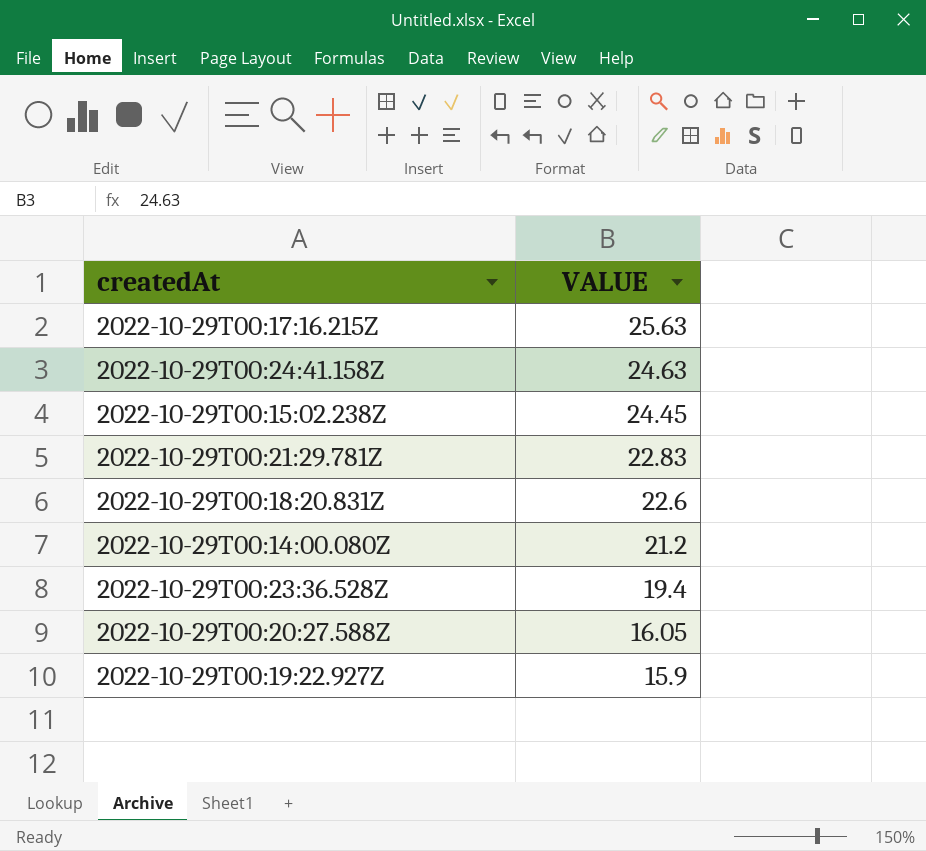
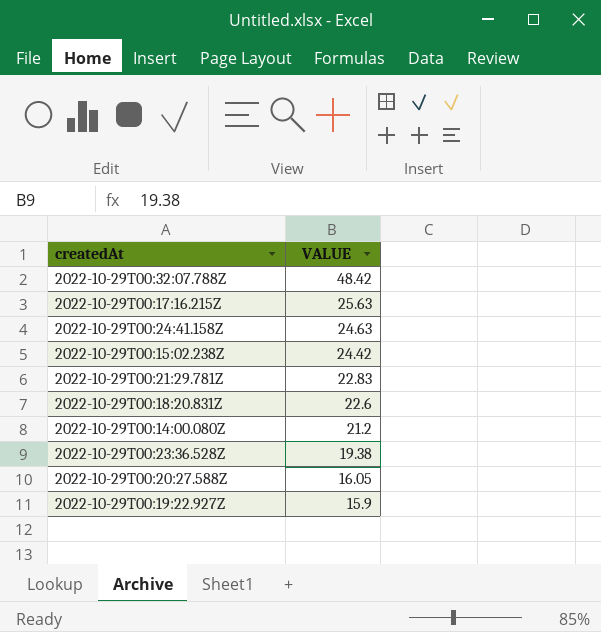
row 2022-10-29T00:32:07.788Z: none -> 48.42
2022-10-29T00:15:02.238Z | VALUE: 24.45 -> 24.42
2022-10-29T00:23:36.528Z | VALUE: 19.4 -> 19.38

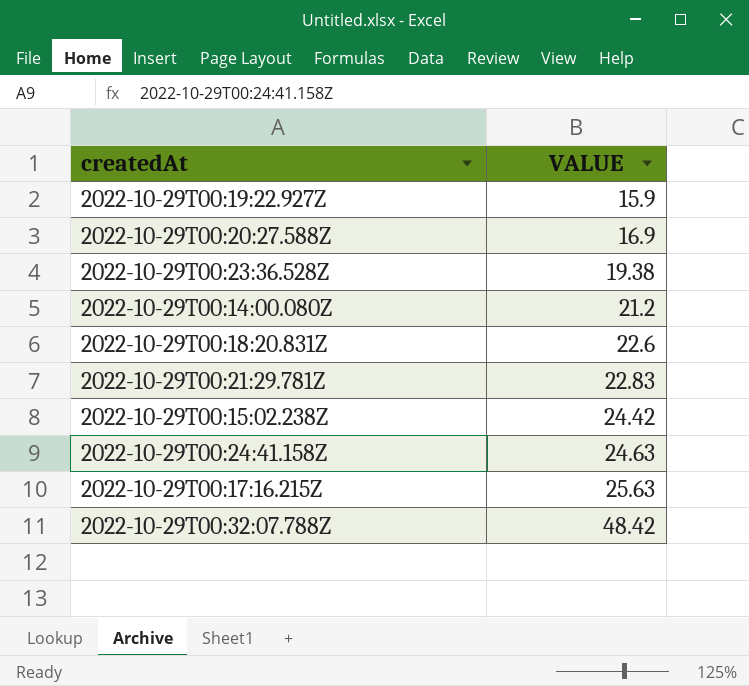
row order: VALUE descending -> VALUE ascending
2022-10-29T00:20:27.588Z | VALUE: 16.05 -> 16.9

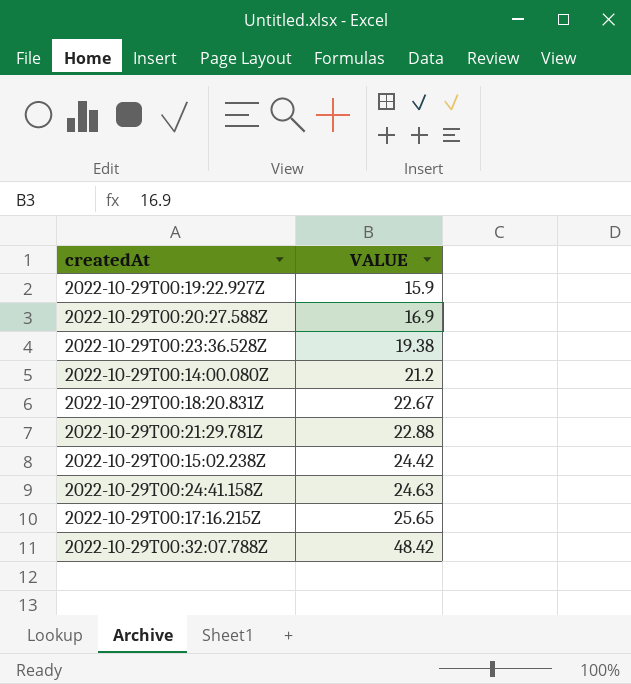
2022-10-29T00:18:20.831Z | VALUE: 22.6 -> 22.67
2022-10-29T00:21:29.781Z | VALUE: 22.83 -> 22.88
2022-10-29T00:17:16.215Z | VALUE: 25.63 -> 25.65

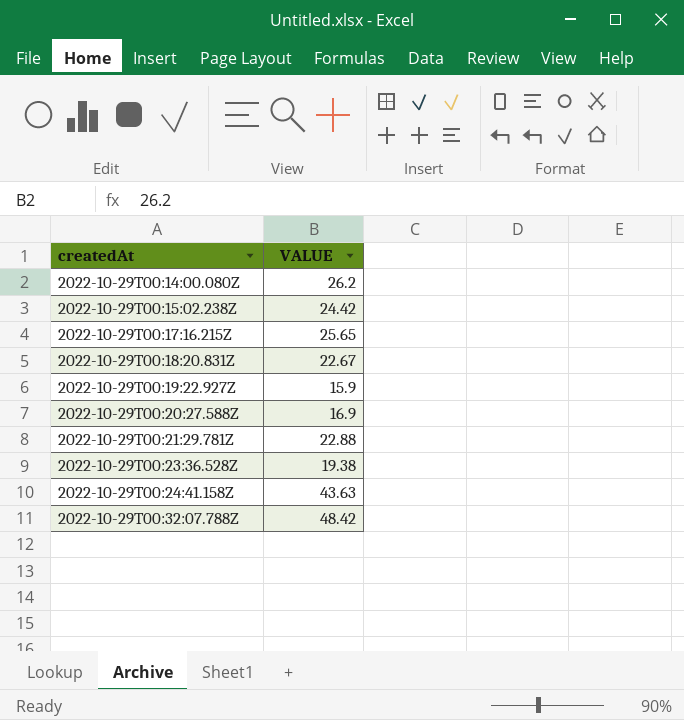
row order: VALUE ascending -> createdAt ascending
2022-10-29T00:14:00.080Z | VALUE: 21.2 -> 26.2
2022-10-29T00:24:41.158Z | VALUE: 24.63 -> 43.63

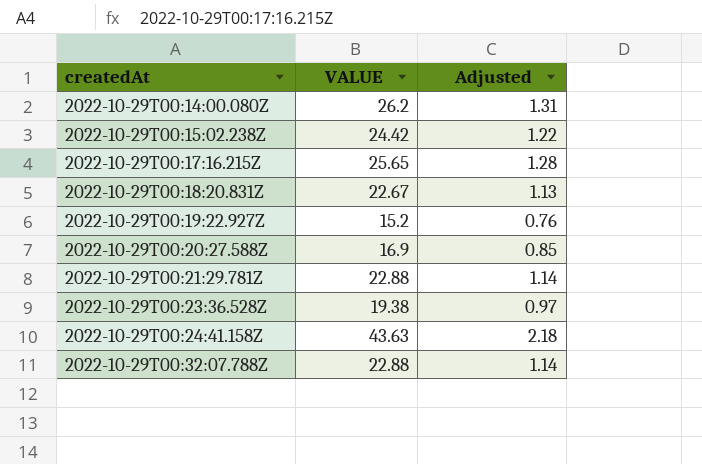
column Adjusted | formula: none -> [VALUE] * 0.05
2022-10-29T00:19:22.927Z | VALUE: 15.9 -> 15.2
2022-10-29T00:32:07.788Z | VALUE: 48.42 -> 22.88

